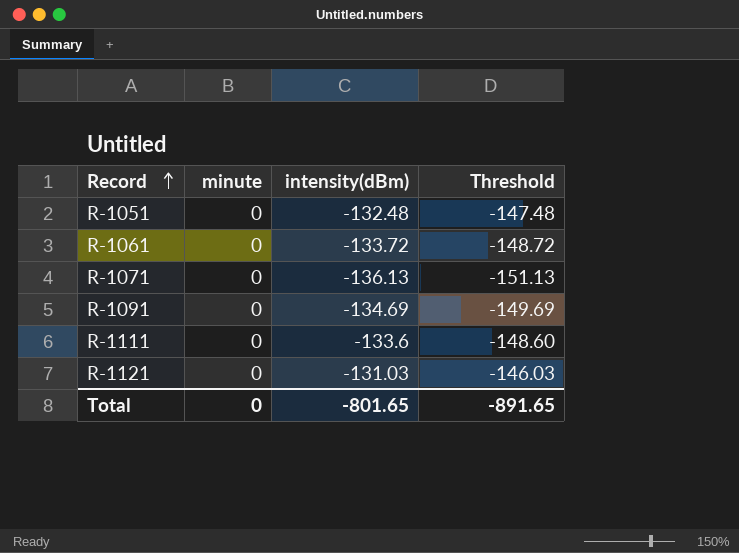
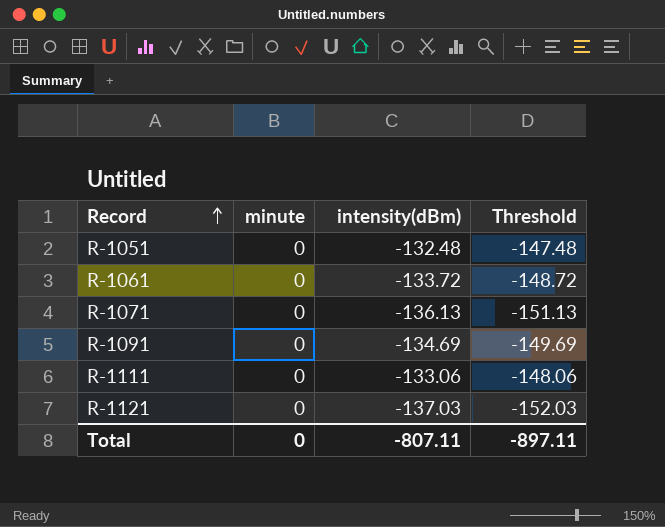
R-1111 | intensity(dBm): -133.6 -> -133.06
R-1111 | Threshold: -148.60 -> -148.06
R-1121 | intensity(dBm): -131.03 -> -137.03
R-1121 | Threshold: -146.03 -> -152.03
Total | intensity(dBm): -801.65 -> -807.11
Total | Threshold: -891.65 -> -897.11

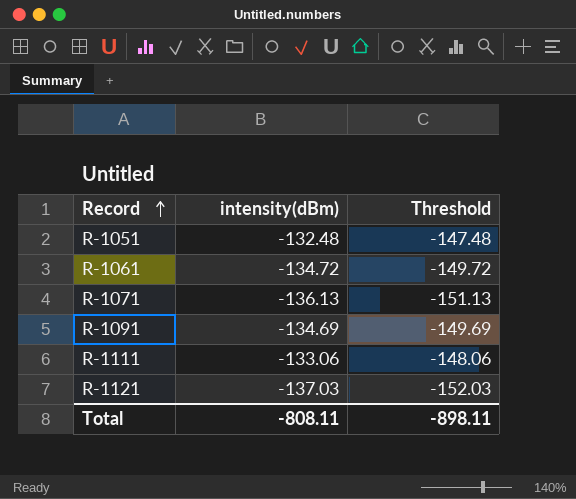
column minute | position: 2 -> none
R-1061 | intensity(dBm): -133.72 -> -134.72
R-1061 | Threshold: -148.72 -> -149.72
Total | intensity(dBm): -807.11 -> -808.11
Total | Threshold: -897.11 -> -898.11

